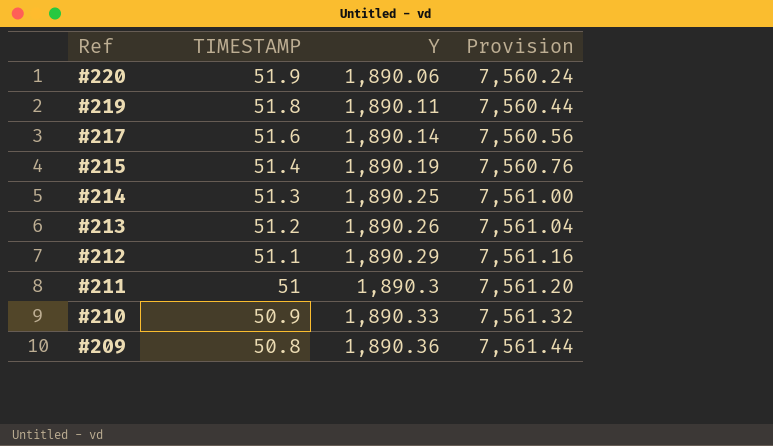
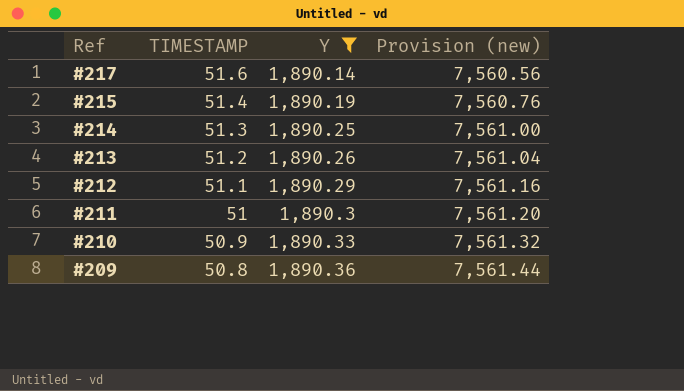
filter: none -> Y >= 1,890.14
column name: Provision -> Provision (new)

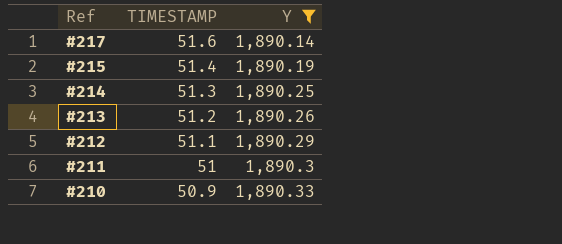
column Provision (new) | formula: [Y] * 4 -> none
row #209: 50.8 | 1,890.36 | 7,561.44 -> none

